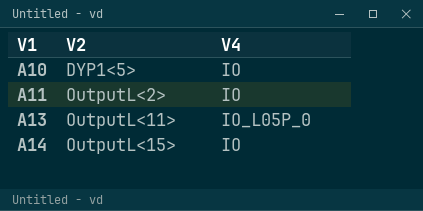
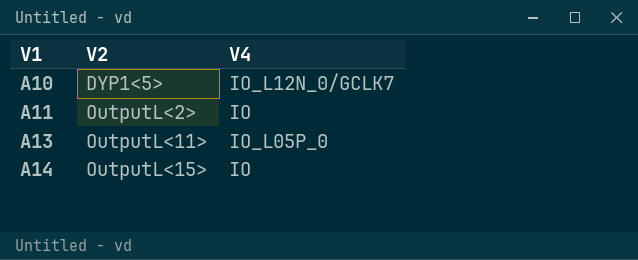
A10 | V4: IO -> IO_L12N_0/GCLK7

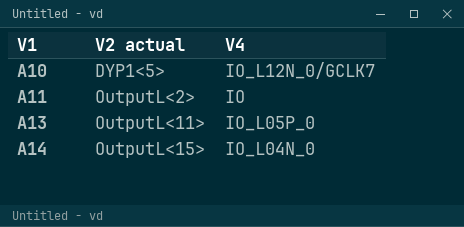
column name: V2 -> V2 actual
A14 | V4: IO -> IO_L04N_0

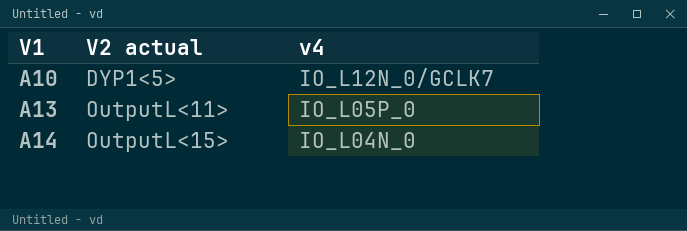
column name: V4 -> v4
row A11: OutputL<2> | IO -> none

